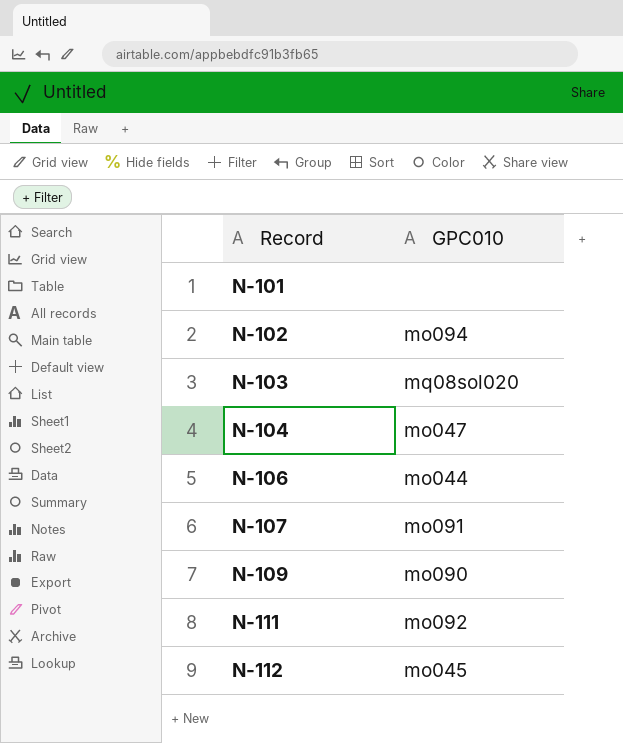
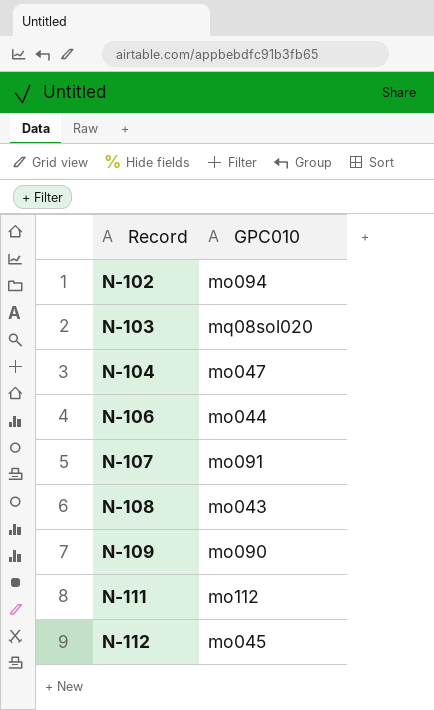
row N-101: none -> none
row N-108: none -> mo043
N-111 | GPC010: mo092 -> mo112

